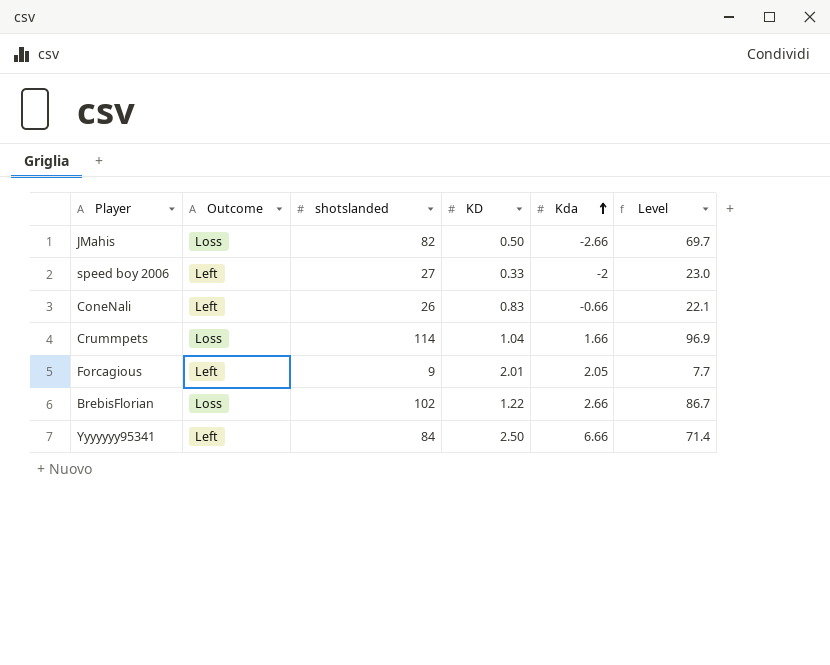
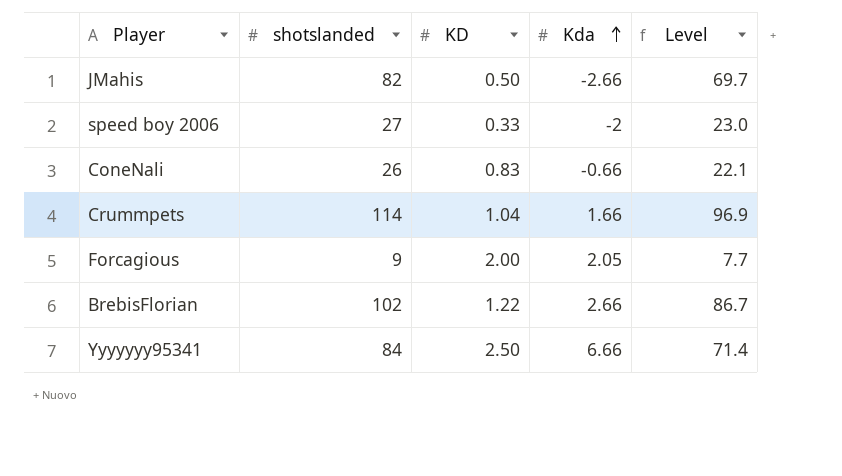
column Outcome | position: 2 -> none
Forcagious | KD: 2.01 -> 2.00

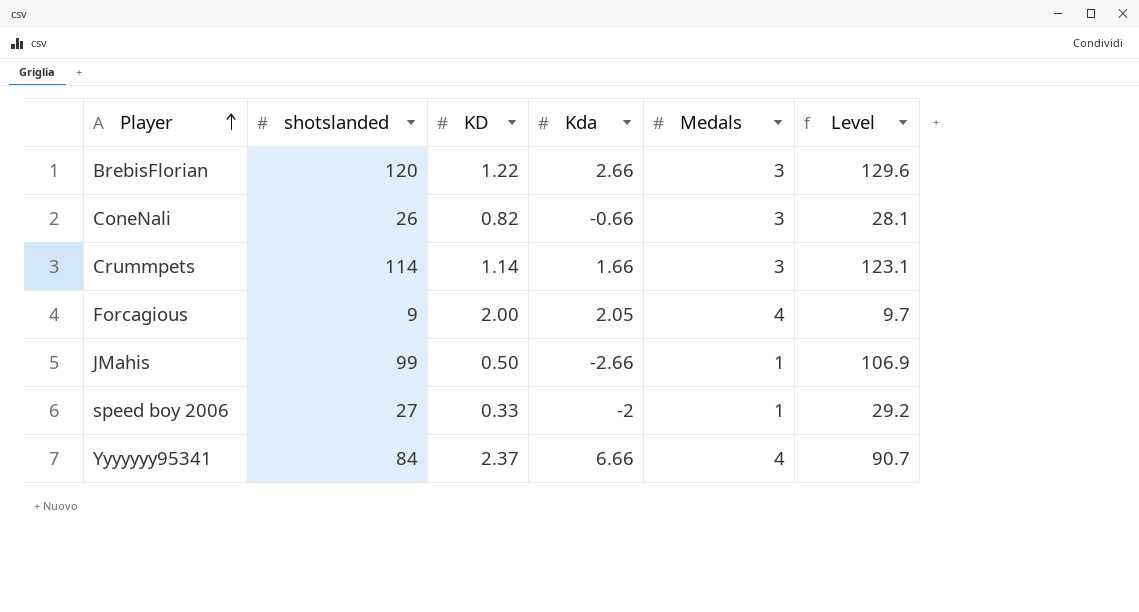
row order: Kda ascending -> Player ascending
column Medals | position: none -> 5
column Level | formula: [shotslanded] * 0.85 -> [shotslanded] * 1.08
BrebisFlorian | shotslanded: 102 -> 120
ConeNali | KD: 0.83 -> 0.82
Crummpets | KD: 1.04 -> 1.14
JMahis | shotslanded: 82 -> 99
Yyyyyyy95341 | KD: 2.50 -> 2.37

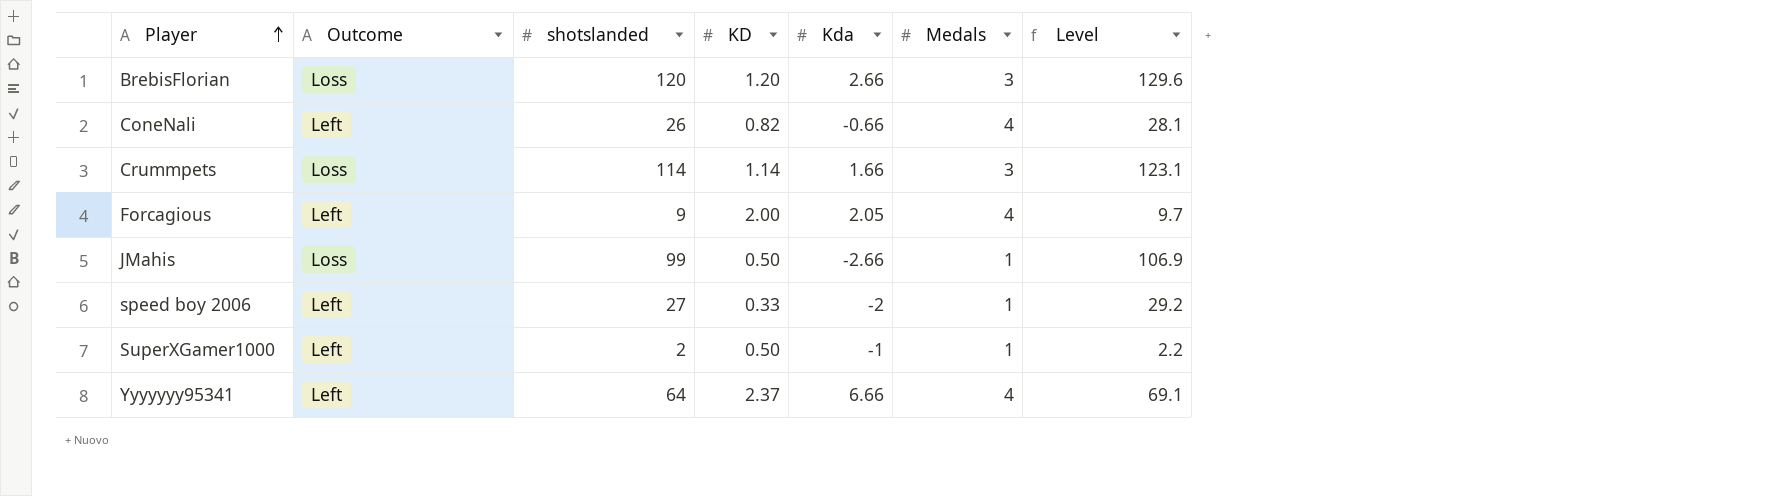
column Outcome | position: none -> 2
BrebisFlorian | KD: 1.22 -> 1.20
ConeNali | Medals: 3 -> 4
row SuperXGamer1000: none -> Left | 2 | 0.50 | -1 | 1 | 2.2
Yyyyyyy95341 | shotslanded: 84 -> 64
Yyyyyyy95341 | Level: 90.7 -> 69.1

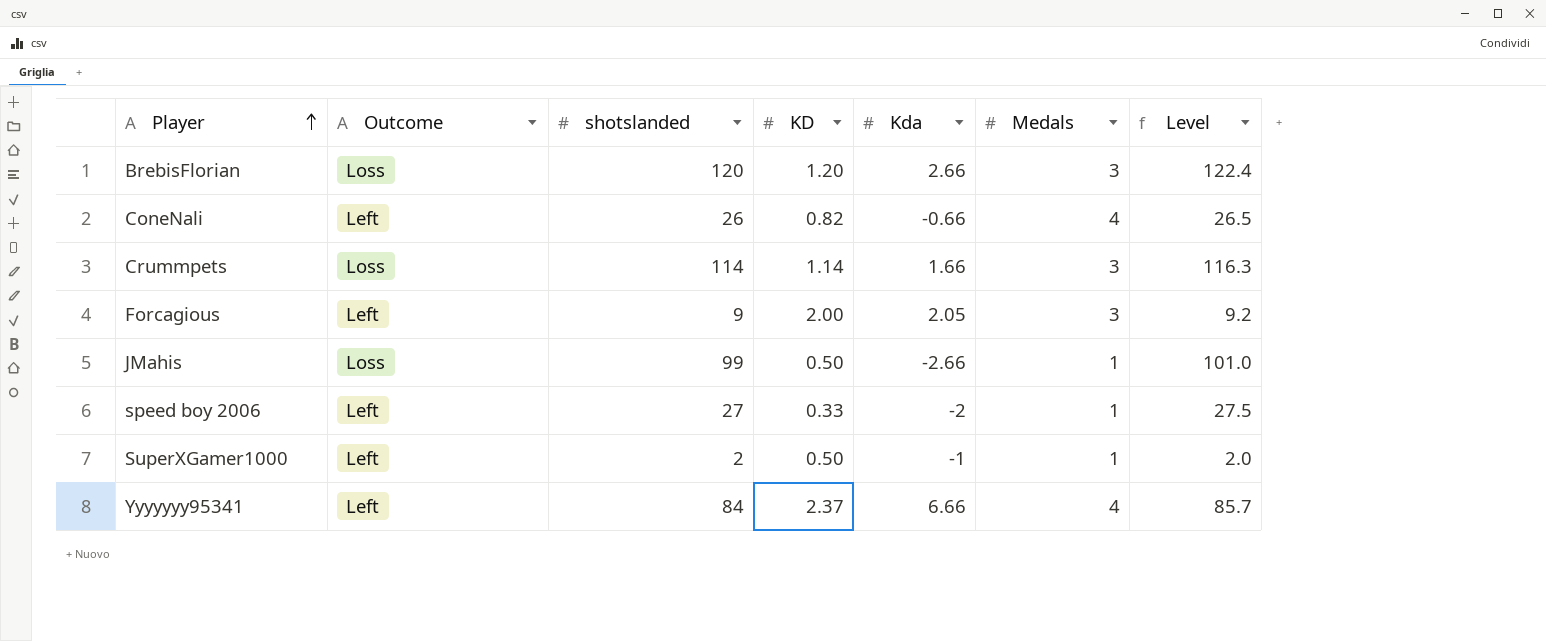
column Level | formula: [shotslanded] * 1.08 -> [shotslanded] * 1.02
Forcagious | Medals: 4 -> 3
Yyyyyyy95341 | shotslanded: 64 -> 84

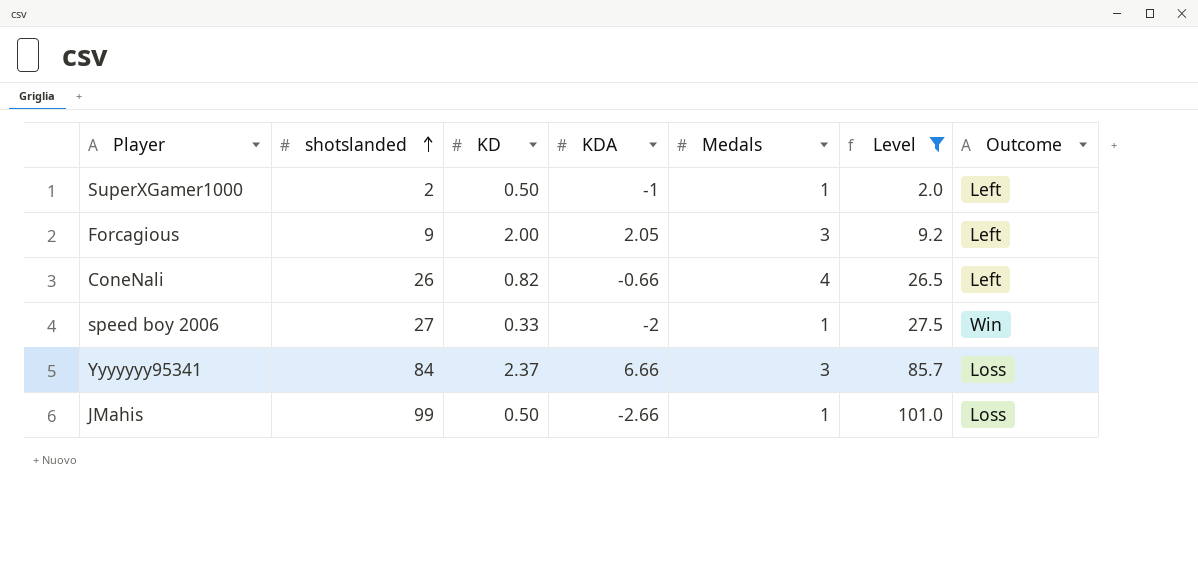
filter: none -> Level <= 101.0
row order: Player ascending -> shotslanded ascending
column name: Kda -> KDA
column Outcome | position: 2 -> 7
speed boy 2006 | Outcome: Left -> Win
Yyyyyyy95341 | Medals: 4 -> 3
Yyyyyyy95341 | Outcome: Left -> Loss

